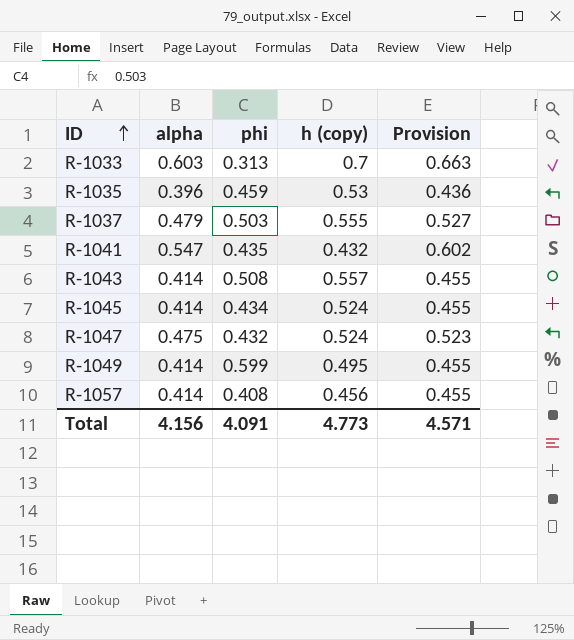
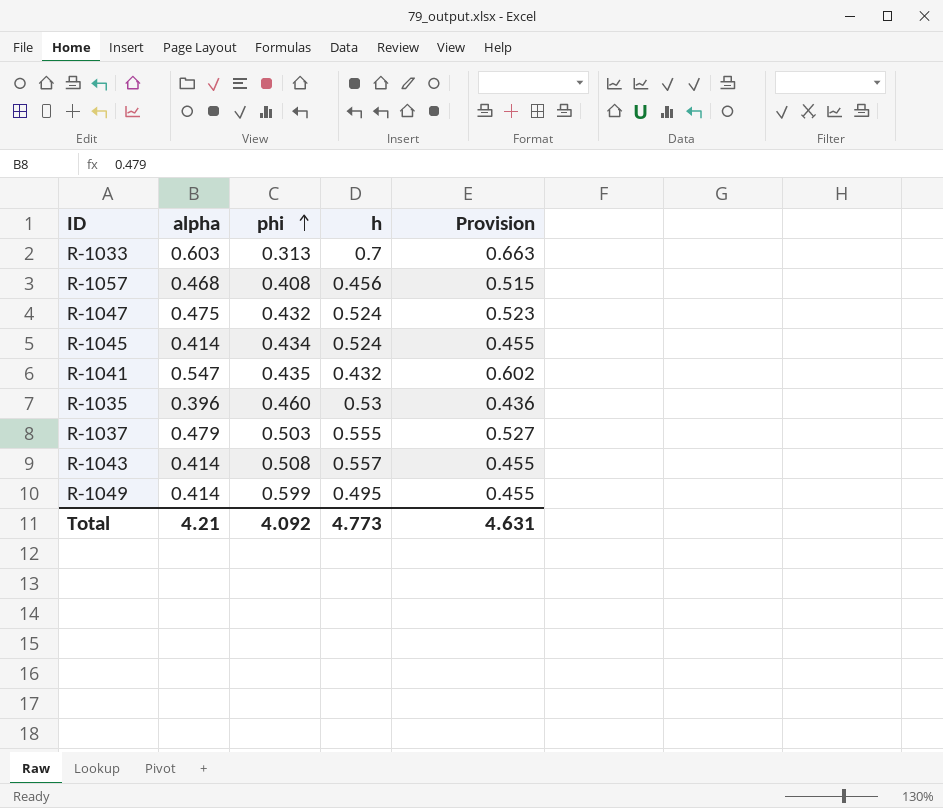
row order: ID ascending -> phi ascending
column name: h (copy) -> h
R-1057 | alpha: 0.414 -> 0.468
R-1057 | Provision: 0.455 -> 0.515
R-1035 | phi: 0.459 -> 0.460
Total | alpha: 4.156 -> 4.21
Total | phi: 4.091 -> 4.092
Total | Provision: 4.571 -> 4.631

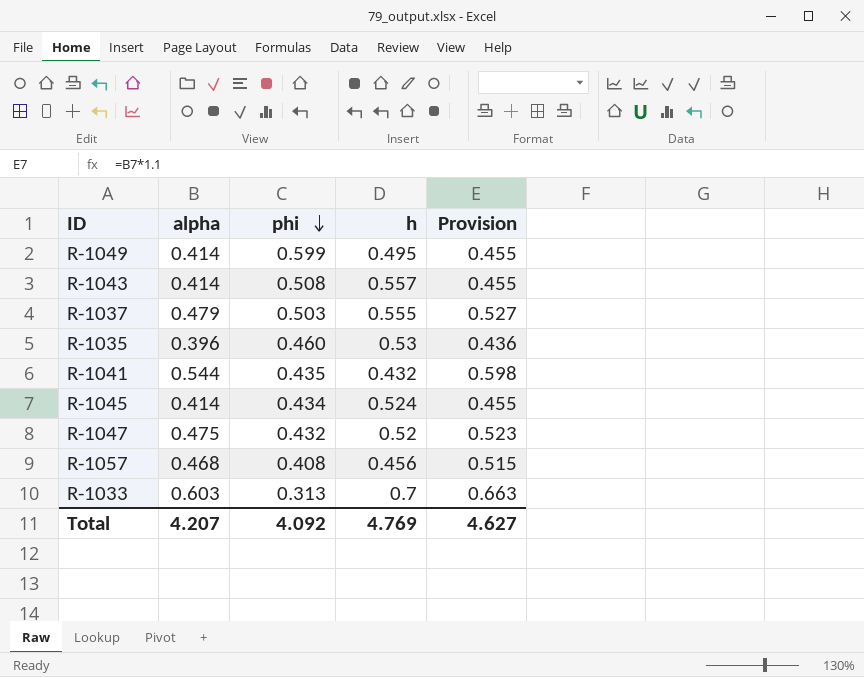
row order: phi ascending -> phi descending
R-1041 | alpha: 0.547 -> 0.544
R-1041 | Provision: 0.602 -> 0.598
R-1047 | h: 0.524 -> 0.52
Total | alpha: 4.21 -> 4.207
Total | h: 4.773 -> 4.769
Total | Provision: 4.631 -> 4.627

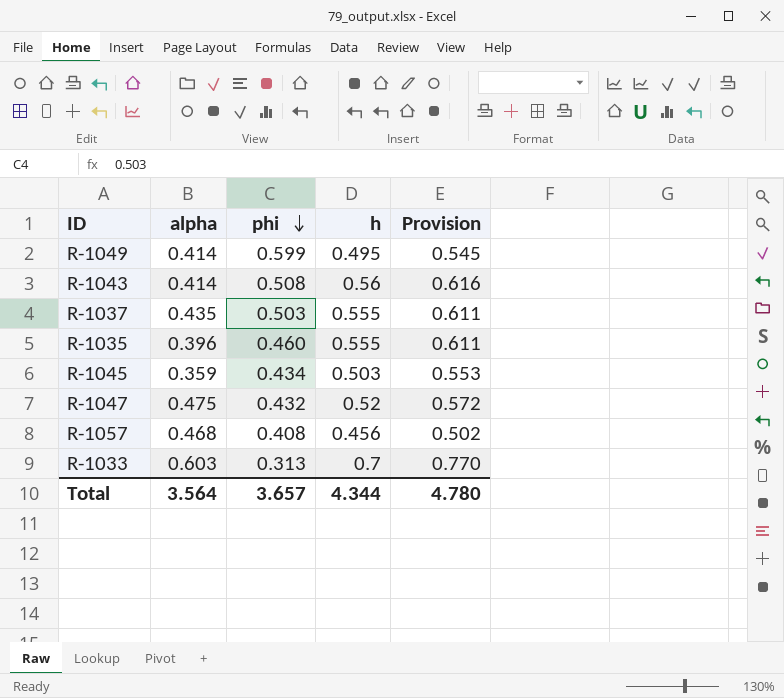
column Provision | formula: [alpha] * 1.1 -> [h] * 1.1
row R-1041: 0.544 | 0.435 | 0.432 | 0.598 -> none
R-1043 | h: 0.557 -> 0.56
R-1037 | alpha: 0.479 -> 0.435
R-1035 | h: 0.53 -> 0.555
R-1045 | alpha: 0.414 -> 0.359
R-1045 | h: 0.524 -> 0.503
Total | alpha: 4.207 -> 3.564
Total | phi: 4.092 -> 3.657
Total | h: 4.769 -> 4.344
Total | Provision: 4.627 -> 4.780

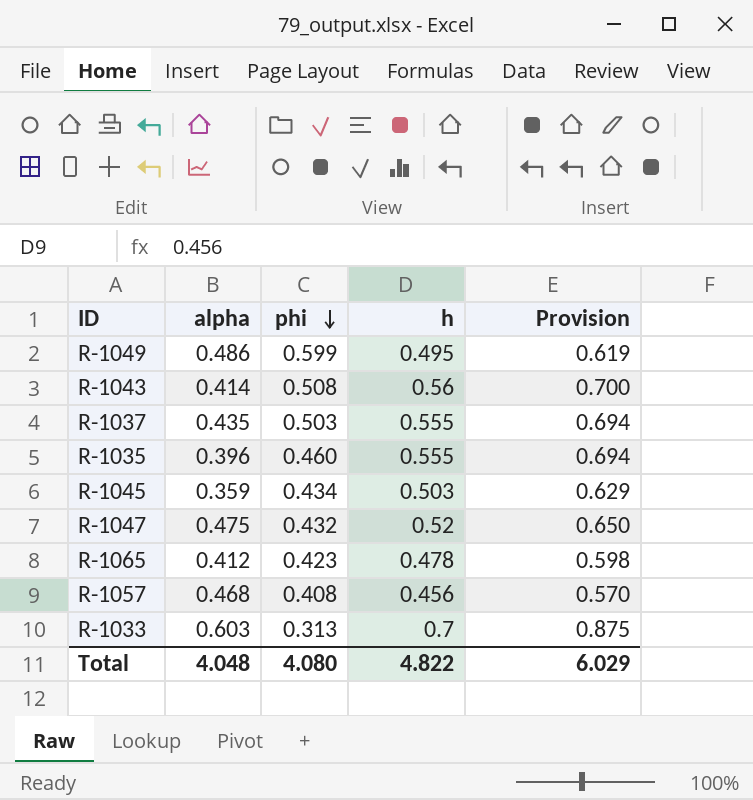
column Provision | formula: [h] * 1.1 -> [h] * 1.25
R-1049 | alpha: 0.414 -> 0.486
row R-1065: none -> 0.412 | 0.423 | 0.478 | 0.598
Total | alpha: 3.564 -> 4.048
Total | phi: 3.657 -> 4.080
Total | h: 4.344 -> 4.822
Total | Provision: 4.780 -> 6.029

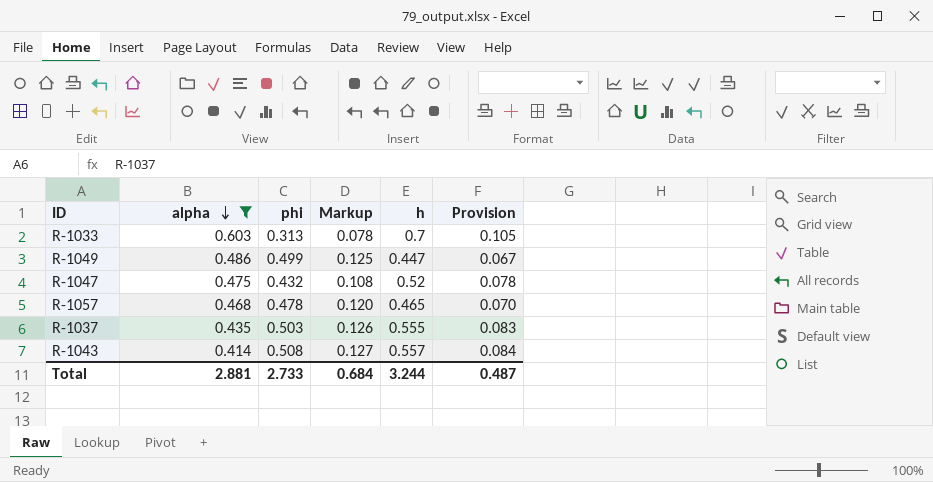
filter: none -> alpha >= 0.414
row order: phi descending -> alpha descending
column Markup | formula: none -> [phi] * 0.25
column Provision | formula: [h] * 1.25 -> [h] * 0.15
R-1049 | phi: 0.599 -> 0.499
R-1049 | h: 0.495 -> 0.447
R-1057 | phi: 0.408 -> 0.478
R-1057 | h: 0.456 -> 0.465
R-1043 | h: 0.56 -> 0.557
Total | alpha: 4.048 -> 2.881
Total | phi: 4.080 -> 2.733
Total | h: 4.822 -> 3.244
Total | Provision: 6.029 -> 0.487

